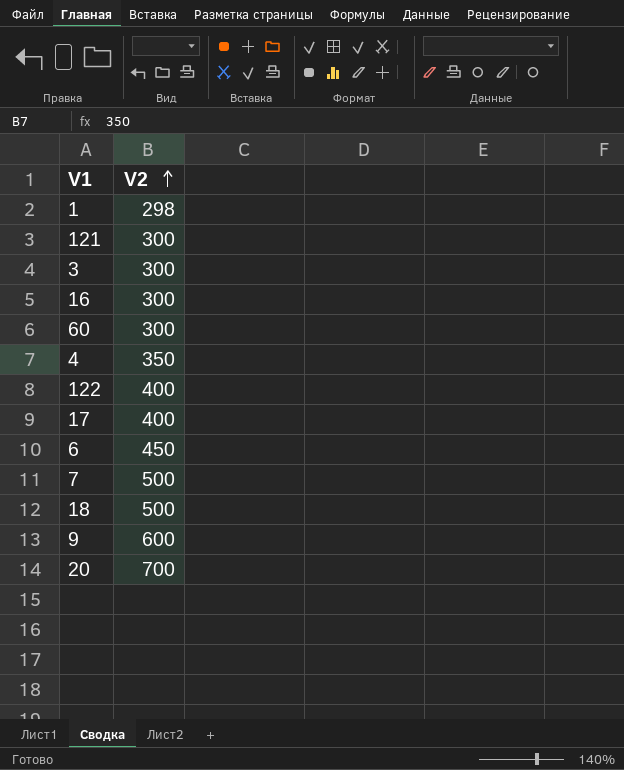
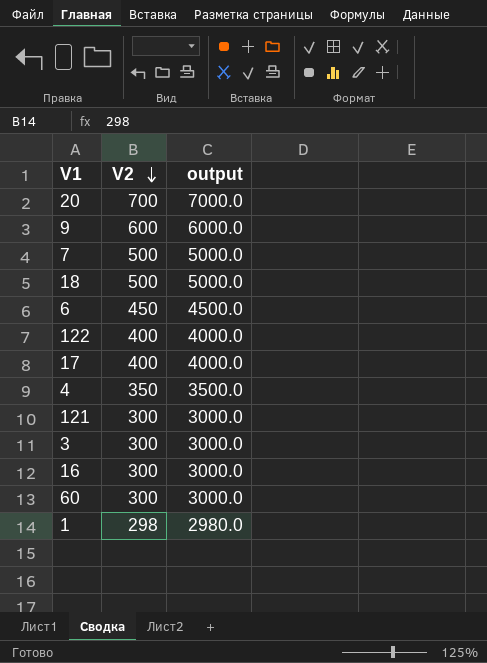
row order: V2 ascending -> V2 descending
column output | formula: none -> [V2] * 10

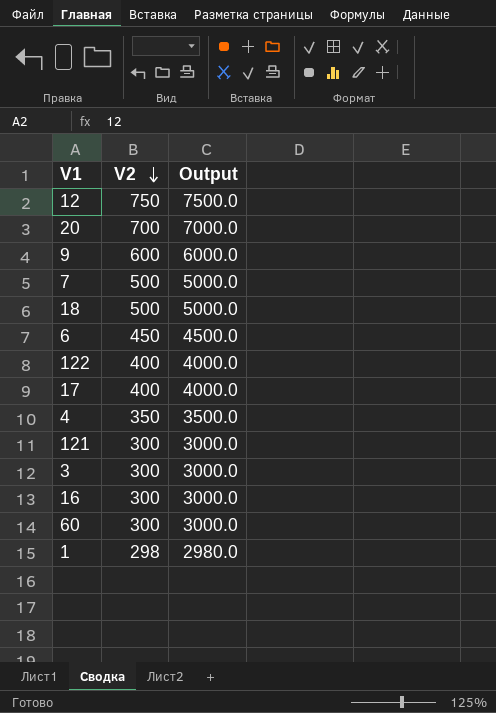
column name: output -> Output
row 12: none -> 750 | 7500.0

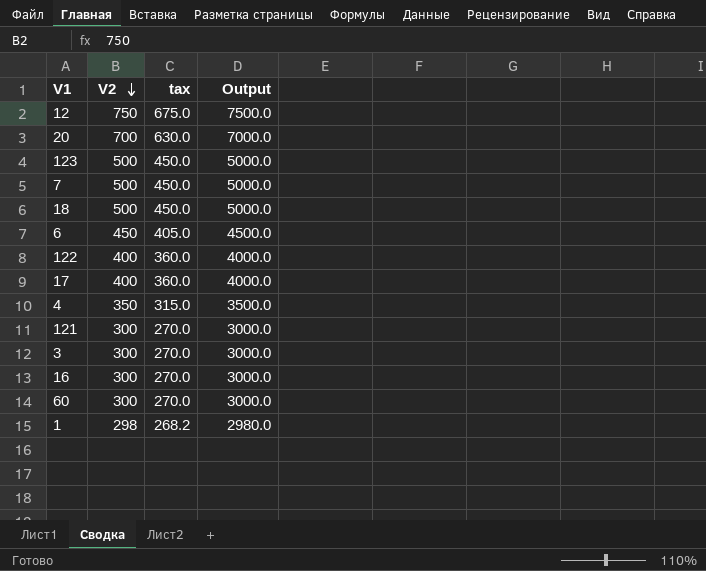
column tax | formula: none -> [V2] * 0.9
row 9: 600 | 6000.0 -> none
row 123: none -> 500 | 450.0 | 5000.0

